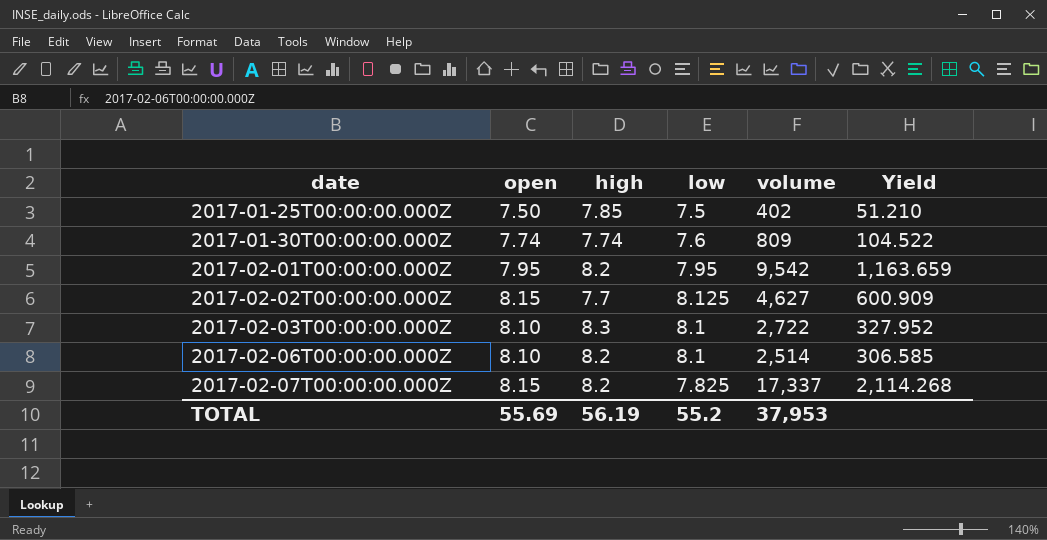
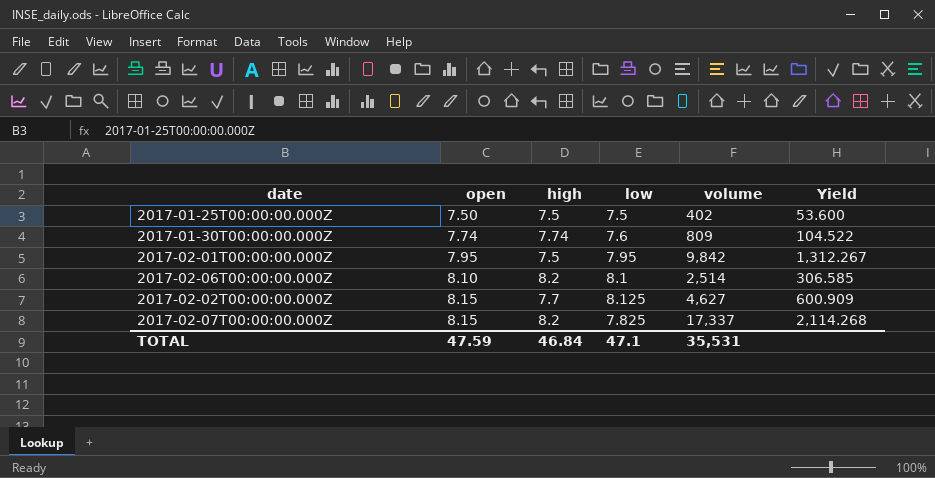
row order: date ascending -> open ascending
row 2017-02-03T00:00:00.000Z: 8.10 | 8.3 | 8.1 | 2,722 | 327.952 -> none
2017-01-25T00:00:00.000Z | high: 7.85 -> 7.5
2017-01-25T00:00:00.000Z | Yield: 51.210 -> 53.600
2017-02-01T00:00:00.000Z | high: 8.2 -> 7.5
2017-02-01T00:00:00.000Z | volume: 9,542 -> 9,842
2017-02-01T00:00:00.000Z | Yield: 1,163.659 -> 1,312.267
TOTAL | open: 55.69 -> 47.59
TOTAL | high: 56.19 -> 46.84
TOTAL | low: 55.2 -> 47.1
TOTAL | volume: 37,953 -> 35,531

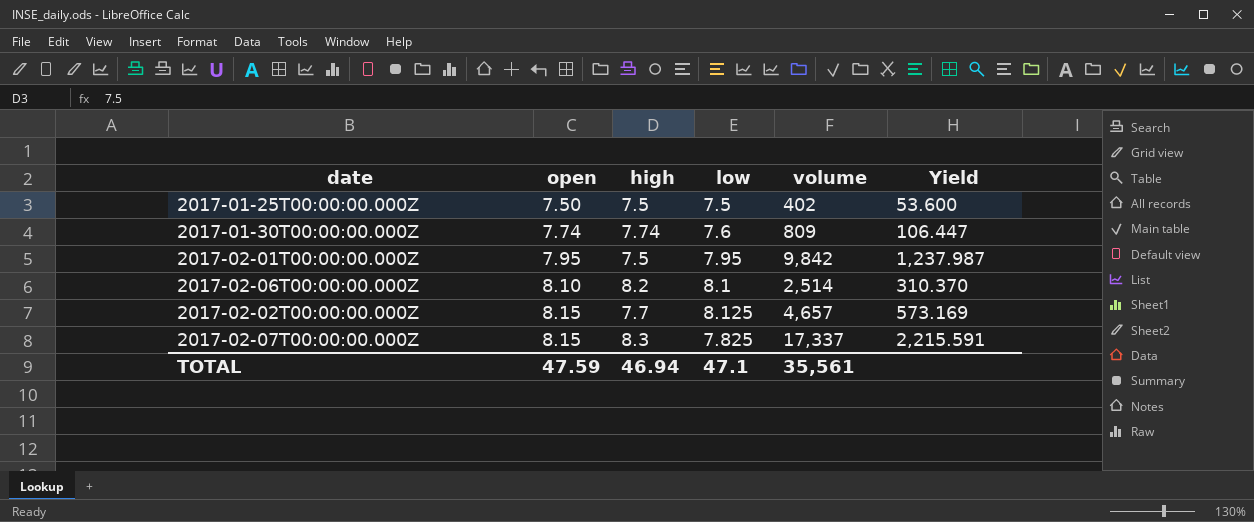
column Yield | formula: [volume] / [high] -> [volume] / [low]
2017-02-02T00:00:00.000Z | volume: 4,627 -> 4,657
2017-02-07T00:00:00.000Z | high: 8.2 -> 8.3
TOTAL | high: 46.84 -> 46.94
TOTAL | volume: 35,531 -> 35,561

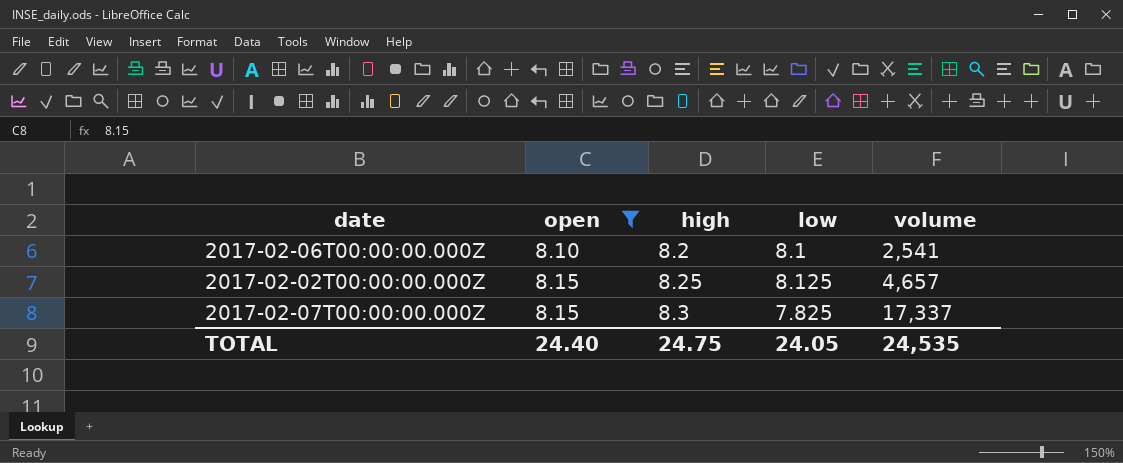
filter: none -> open >= 8.10
column Yield | formula: [volume] / [low] -> none
2017-02-06T00:00:00.000Z | volume: 2,514 -> 2,541
2017-02-02T00:00:00.000Z | high: 7.7 -> 8.25
TOTAL | open: 47.59 -> 24.40
TOTAL | high: 46.94 -> 24.75
TOTAL | low: 47.1 -> 24.05
TOTAL | volume: 35,561 -> 24,535

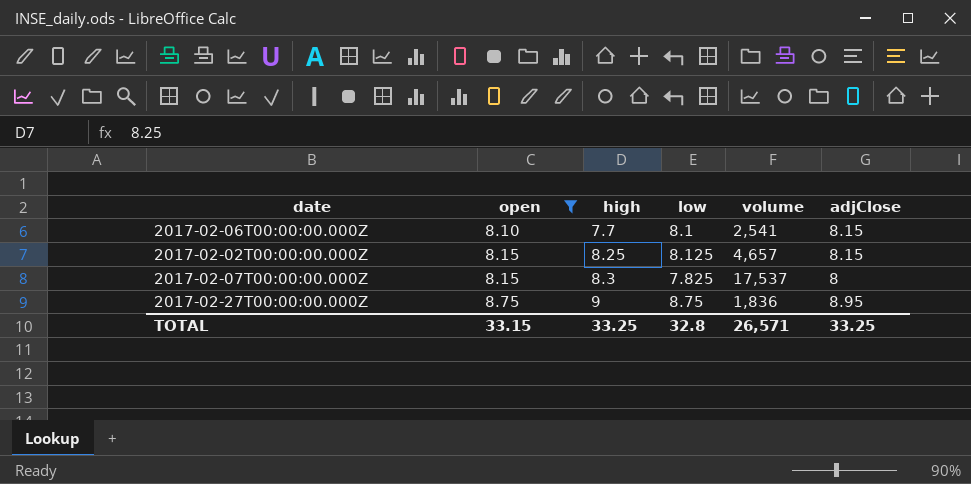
column adjClose | position: none -> 6
2017-02-06T00:00:00.000Z | high: 8.2 -> 7.7
2017-02-07T00:00:00.000Z | volume: 17,337 -> 17,537
row 2017-02-27T00:00:00.000Z: none -> 8.75 | 9 | 8.75 | 1,836 | 8.95
TOTAL | open: 24.40 -> 33.15
TOTAL | high: 24.75 -> 33.25
TOTAL | low: 24.05 -> 32.8
TOTAL | volume: 24,535 -> 26,571

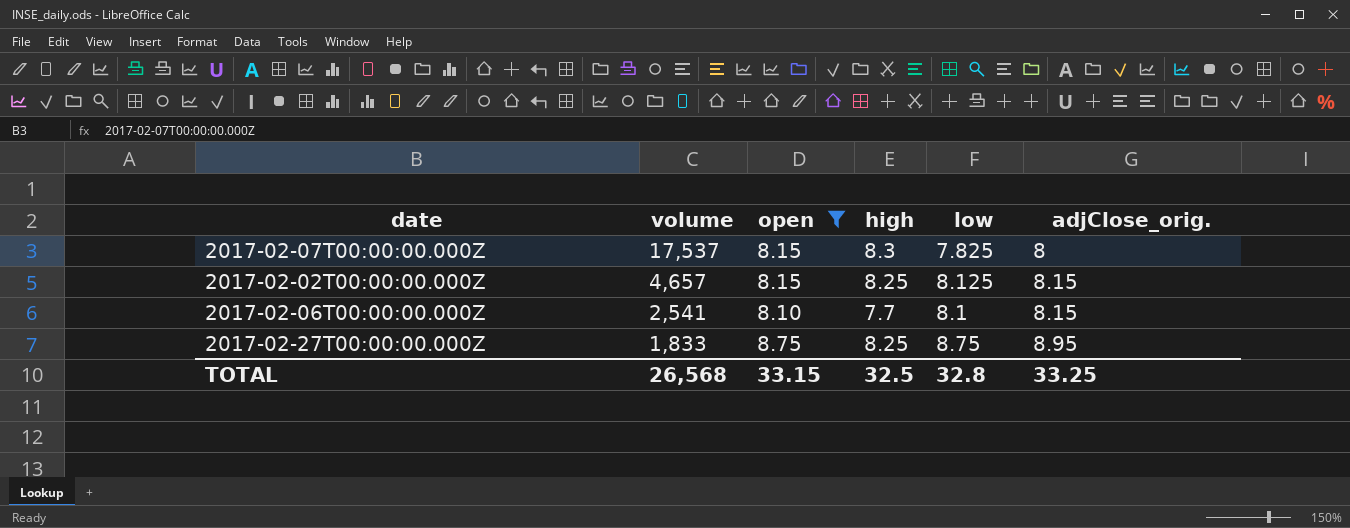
row order: open ascending -> volume descending
column volume | position: 5 -> 2
column name: adjClose -> adjClose_orig.
2017-02-27T00:00:00.000Z | volume: 1,836 -> 1,833
2017-02-27T00:00:00.000Z | high: 9 -> 8.25
TOTAL | volume: 26,571 -> 26,568
TOTAL | high: 33.25 -> 32.5

